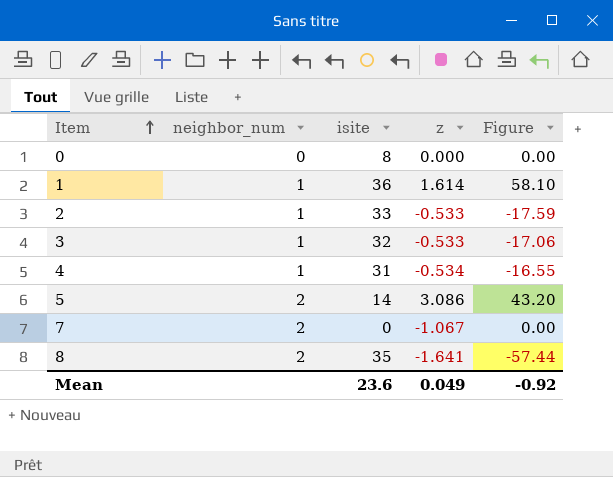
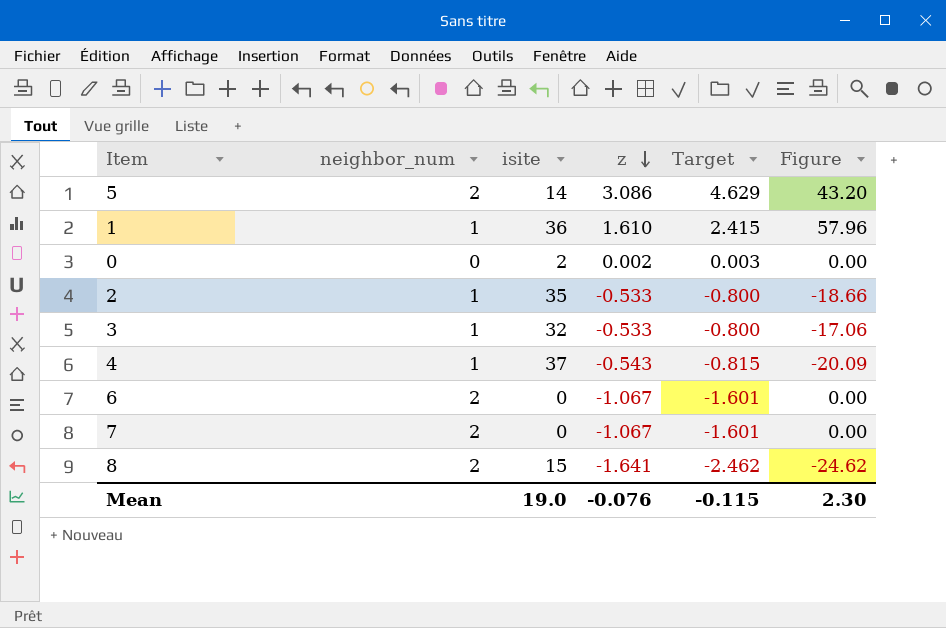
row order: Item ascending -> z descending
column Target | formula: none -> [z] * 1.5
1 | z: 1.614 -> 1.610
1 | Figure: 58.10 -> 57.96
0 | isite: 8 -> 2
0 | z: 0.000 -> 0.002
2 | isite: 33 -> 35
2 | Figure: -17.59 -> -18.66
4 | isite: 31 -> 37
4 | z: -0.534 -> -0.543
4 | Figure: -16.55 -> -20.09
row 6: none -> 2 | 0 | -1.067 | -1.601 | 0.00
8 | isite: 35 -> 15
8 | Figure: -57.44 -> -24.62
Mean | isite: 23.6 -> 19.0
Mean | z: 0.049 -> -0.076
Mean | Figure: -0.92 -> 2.30

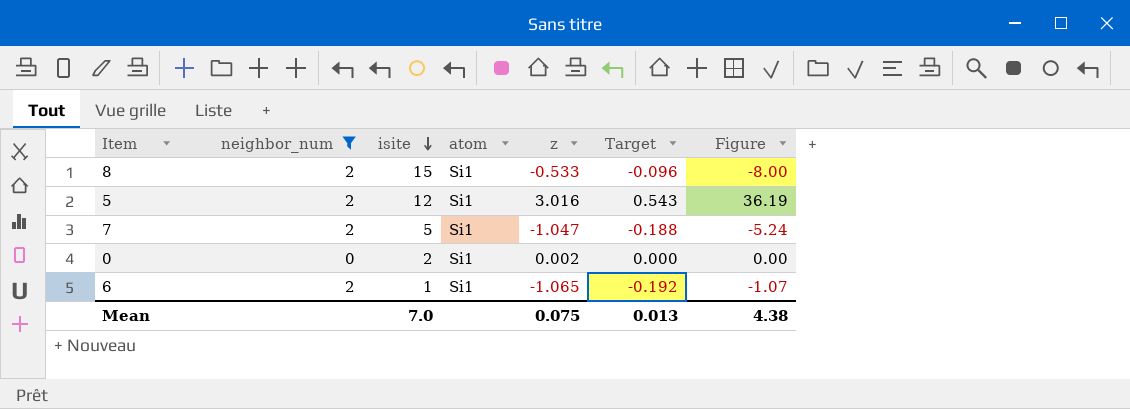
filter: none -> neighbor_num != 1
row order: z descending -> isite descending
column atom | position: none -> 4
column Target | formula: [z] * 1.5 -> [z] * 0.18
8 | z: -1.641 -> -0.533
8 | Figure: -24.62 -> -8.00
5 | isite: 14 -> 12
5 | z: 3.086 -> 3.016
5 | Figure: 43.20 -> 36.19
7 | isite: 0 -> 5
7 | z: -1.067 -> -1.047
7 | Figure: 0.00 -> -5.24
6 | isite: 0 -> 1
6 | z: -1.067 -> -1.065
6 | Figure: 0.00 -> -1.07
Mean | isite: 19.0 -> 7.0
Mean | z: -0.076 -> 0.075
Mean | Target: -0.115 -> 0.013
Mean | Figure: 2.30 -> 4.38

